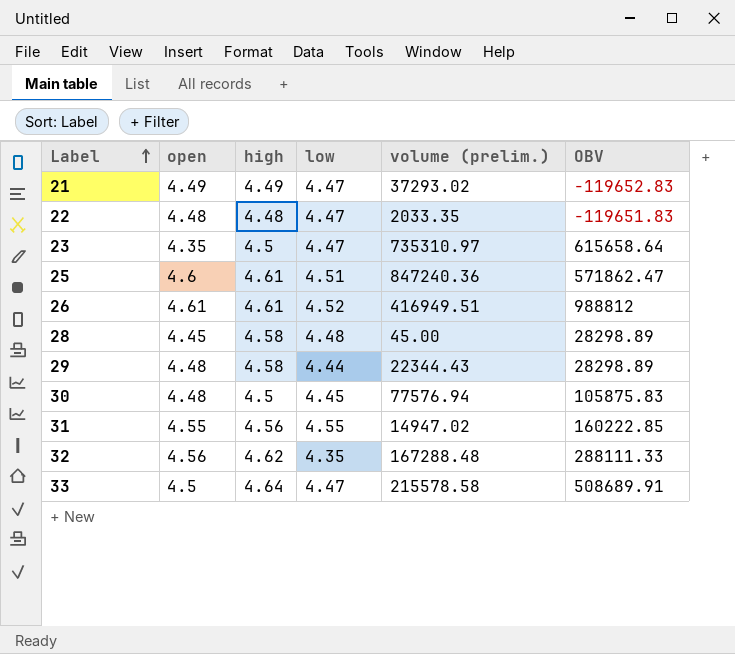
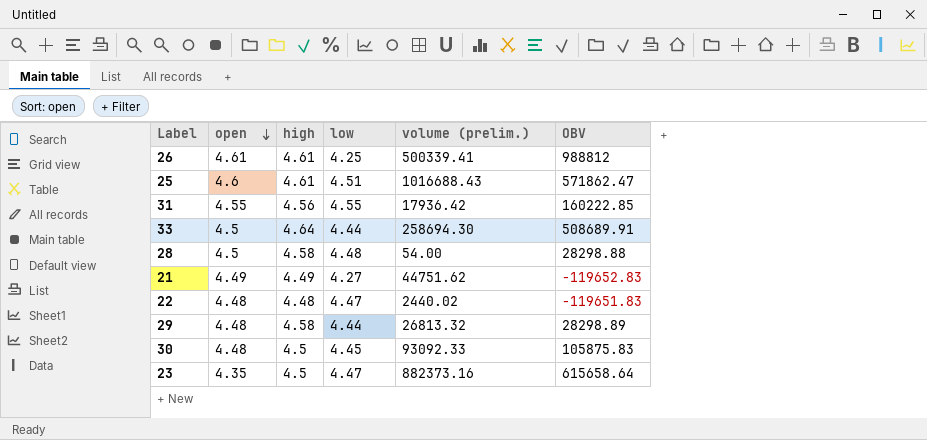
row order: Label ascending -> open descending
row 32: 4.56 | 4.62 | 4.35 | 167288.48 | 288111.33 -> none
26 | low: 4.52 -> 4.25
26 | volume (prelim.): 416949.51 -> 500339.41
25 | volume (prelim.): 847240.36 -> 1016688.43
31 | volume (prelim.): 14947.02 -> 17936.42
33 | low: 4.47 -> 4.44
33 | volume (prelim.): 215578.58 -> 258694.30
28 | open: 4.45 -> 4.5
28 | volume (prelim.): 45.00 -> 54.00
28 | OBV: 28298.89 -> 28298.88
21 | low: 4.47 -> 4.27
21 | volume (prelim.): 37293.02 -> 44751.62
22 | volume (prelim.): 2033.35 -> 2440.02
29 | volume (prelim.): 22344.43 -> 26813.32
30 | volume (prelim.): 77576.94 -> 93092.33
23 | volume (prelim.): 735310.97 -> 882373.16

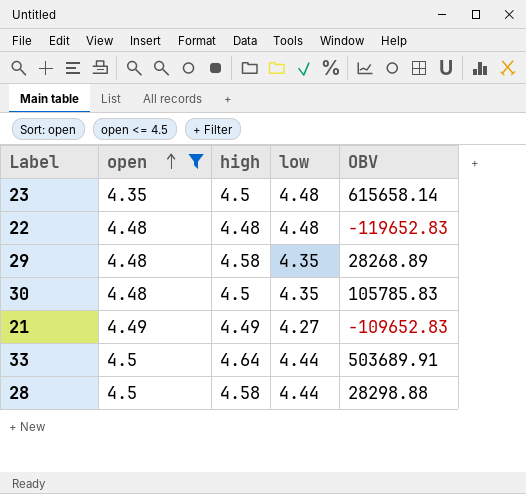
filter: none -> open <= 4.5
row order: open descending -> open ascending
column volume (prelim.) | position: 5 -> none
23 | low: 4.47 -> 4.48
23 | OBV: 615658.64 -> 615658.14
22 | low: 4.47 -> 4.48
22 | OBV: -119651.83 -> -119652.83
29 | low: 4.44 -> 4.35
29 | OBV: 28298.89 -> 28268.89
30 | low: 4.45 -> 4.35
30 | OBV: 105875.83 -> 105785.83
21 | OBV: -119652.83 -> -109652.83
33 | OBV: 508689.91 -> 503689.91
28 | low: 4.48 -> 4.44

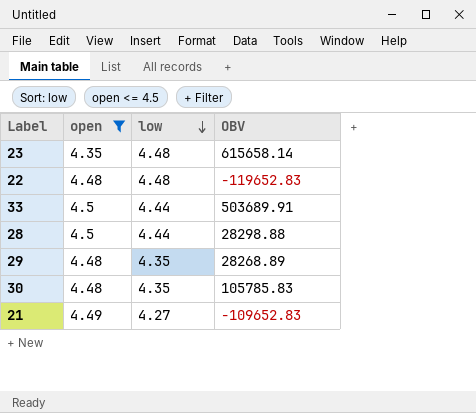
row order: open ascending -> low descending
column high | position: 3 -> none

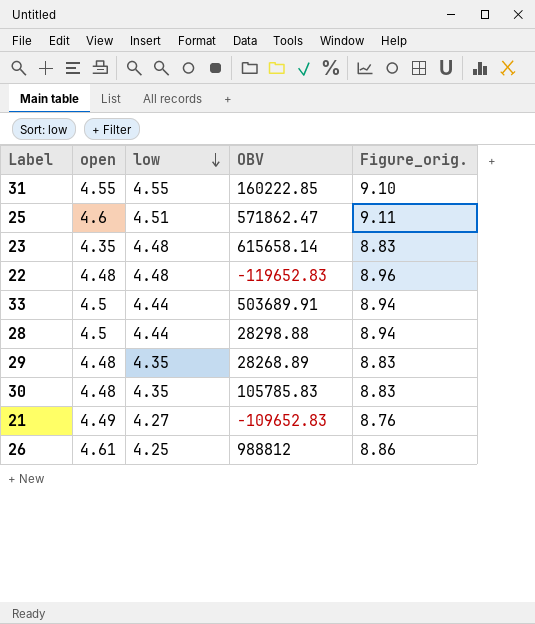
filter: open <= 4.5 -> none
column Figure_orig. | formula: none -> [open] + [low]

